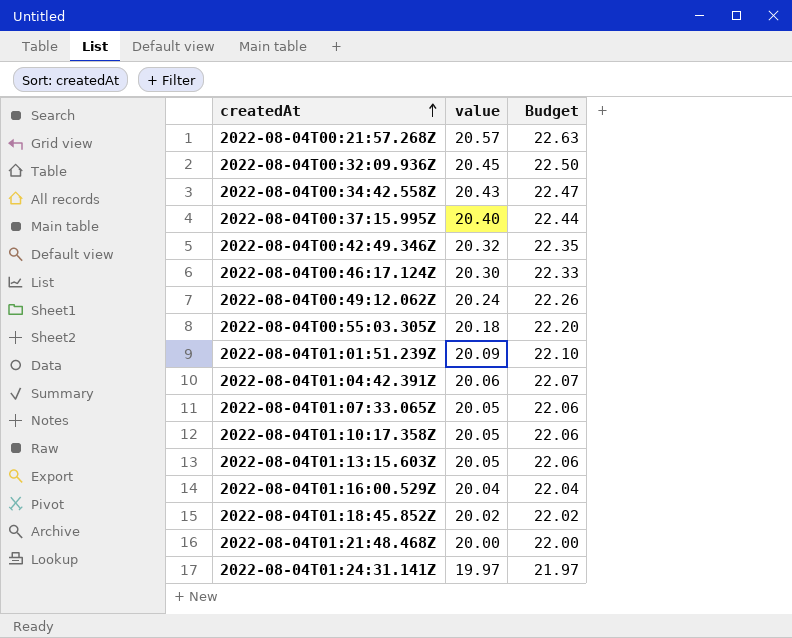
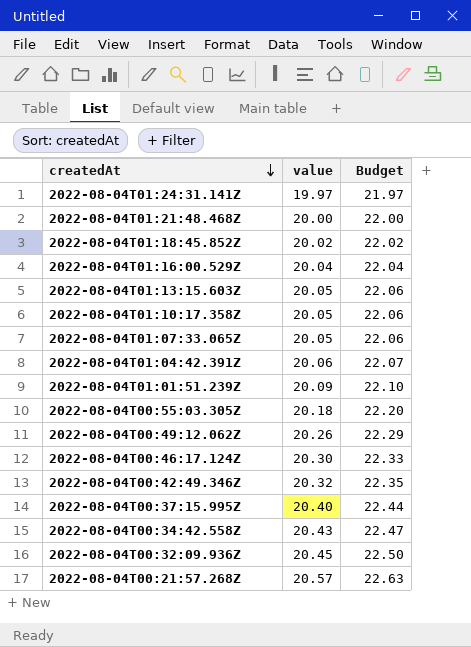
row order: createdAt ascending -> createdAt descending
2022-08-04T00:49:12.062Z | value: 20.24 -> 20.26
2022-08-04T00:49:12.062Z | Budget: 22.26 -> 22.29

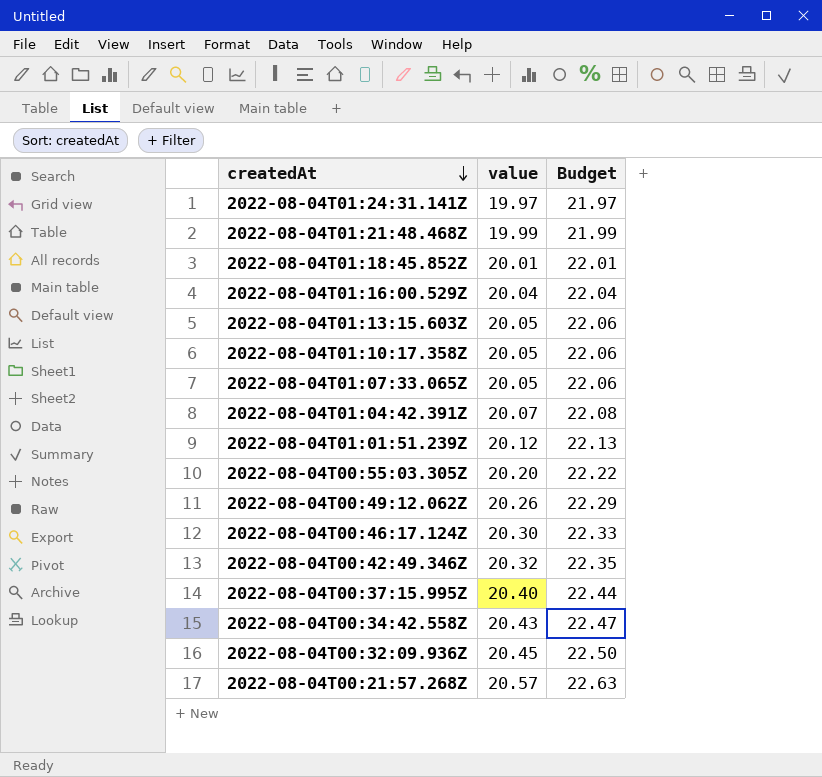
2022-08-04T01:21:48.468Z | value: 20.00 -> 19.99
2022-08-04T01:21:48.468Z | Budget: 22.00 -> 21.99
2022-08-04T01:18:45.852Z | value: 20.02 -> 20.01
2022-08-04T01:18:45.852Z | Budget: 22.02 -> 22.01
2022-08-04T01:04:42.391Z | value: 20.06 -> 20.07
2022-08-04T01:04:42.391Z | Budget: 22.07 -> 22.08
2022-08-04T01:01:51.239Z | value: 20.09 -> 20.12
2022-08-04T01:01:51.239Z | Budget: 22.10 -> 22.13
2022-08-04T00:55:03.305Z | value: 20.18 -> 20.20
2022-08-04T00:55:03.305Z | Budget: 22.20 -> 22.22

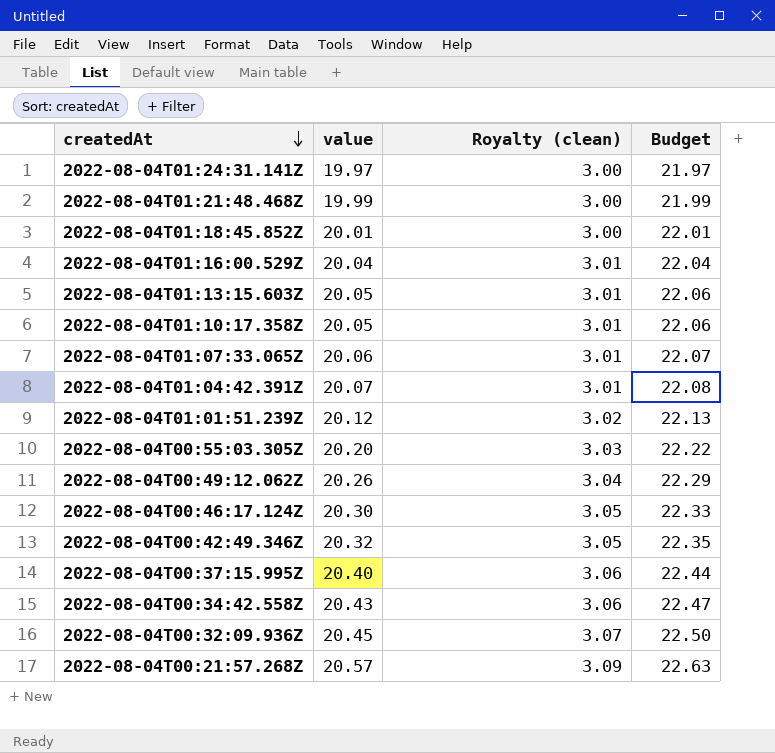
column Royalty (clean) | formula: none -> [value] * 0.15
2022-08-04T01:07:33.065Z | value: 20.05 -> 20.06
2022-08-04T01:07:33.065Z | Budget: 22.06 -> 22.07

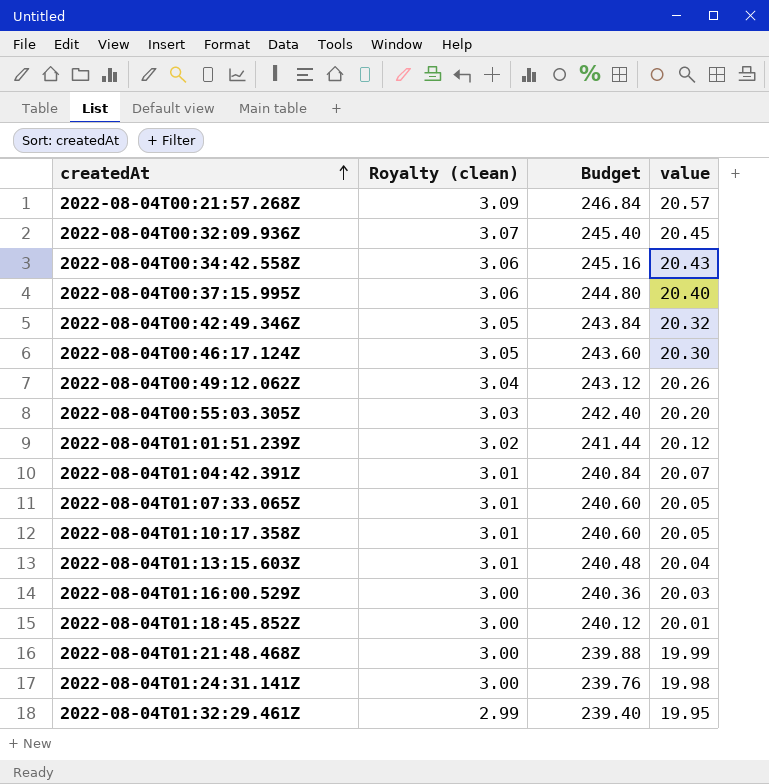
row order: createdAt descending -> createdAt ascending
column Budget | formula: [value] * 1.1 -> [value] * 12
column value | position: 2 -> 4
2022-08-04T01:07:33.065Z | value: 20.06 -> 20.05
2022-08-04T01:13:15.603Z | value: 20.05 -> 20.04
2022-08-04T01:16:00.529Z | Royalty (clean): 3.01 -> 3.00
2022-08-04T01:16:00.529Z | value: 20.04 -> 20.03
2022-08-04T01:24:31.141Z | value: 19.97 -> 19.98
row 2022-08-04T01:32:29.461Z: none -> 2.99 | 239.40 | 19.95

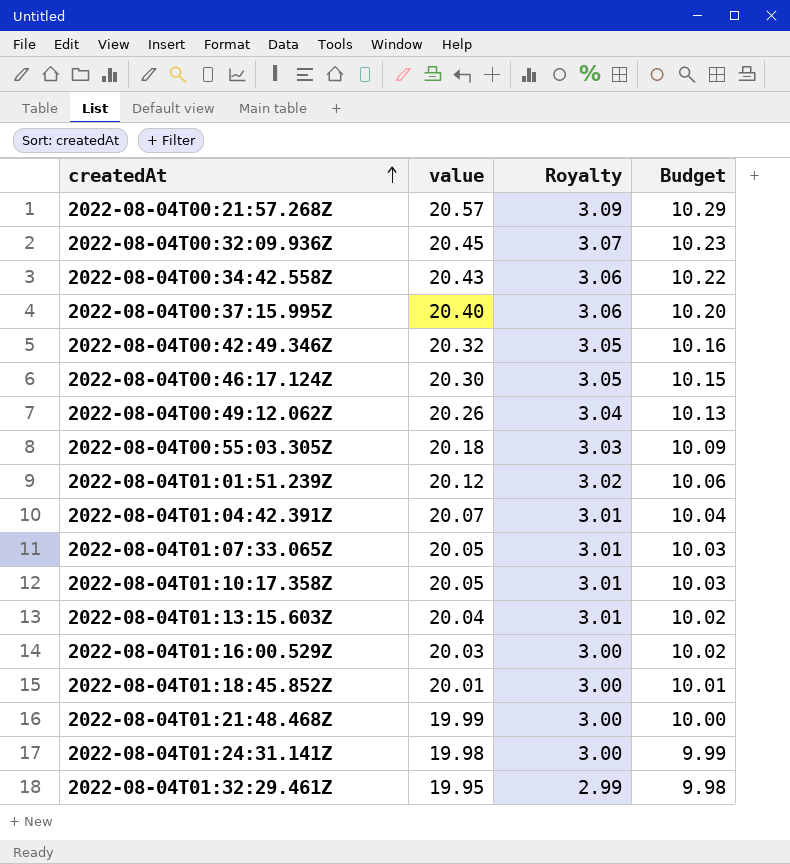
column value | position: 4 -> 2
column name: Royalty (clean) -> Royalty
column Budget | formula: [value] * 12 -> [value] * 0.5
2022-08-04T00:55:03.305Z | value: 20.20 -> 20.18

